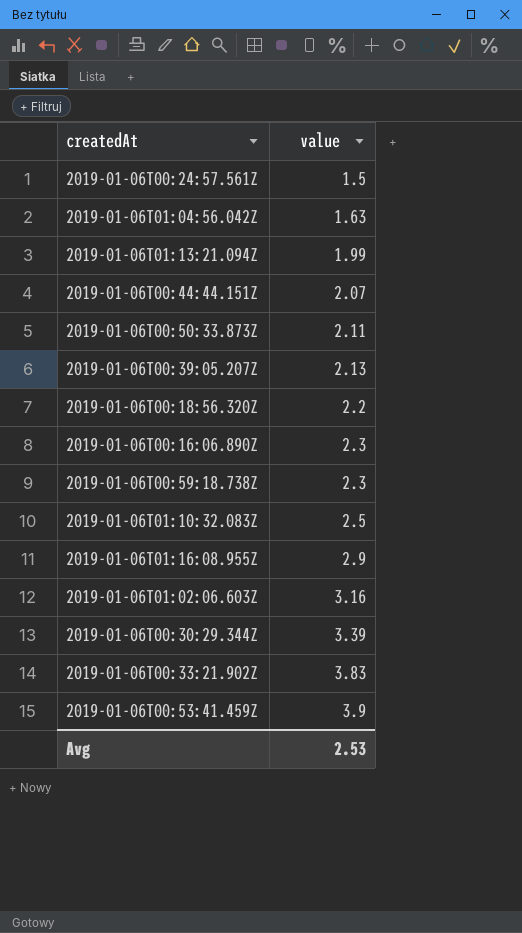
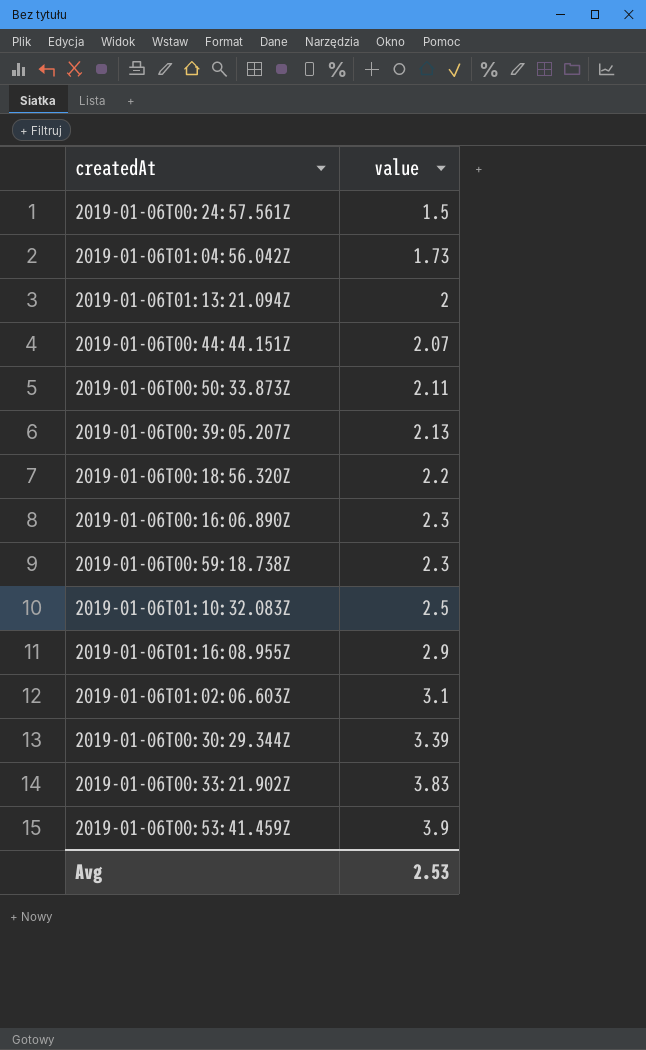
2019-01-06T01:04:56.042Z | value: 1.63 -> 1.73
2019-01-06T01:13:21.094Z | value: 1.99 -> 2
2019-01-06T01:02:06.603Z | value: 3.16 -> 3.1

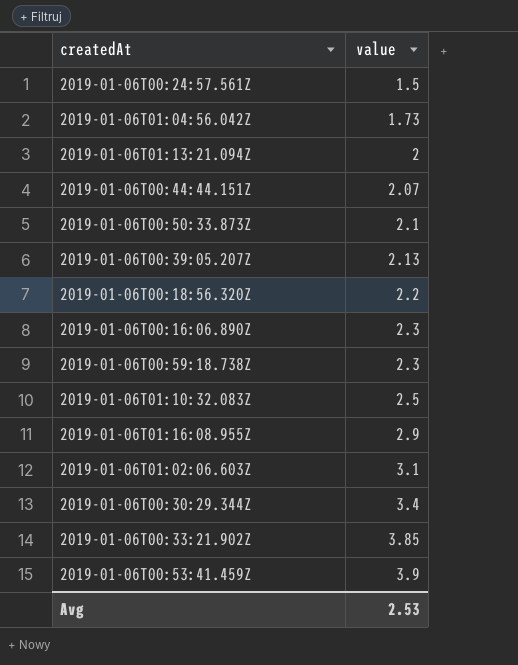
2019-01-06T00:50:33.873Z | value: 2.11 -> 2.1
2019-01-06T00:30:29.344Z | value: 3.39 -> 3.4
2019-01-06T00:33:21.902Z | value: 3.83 -> 3.85

